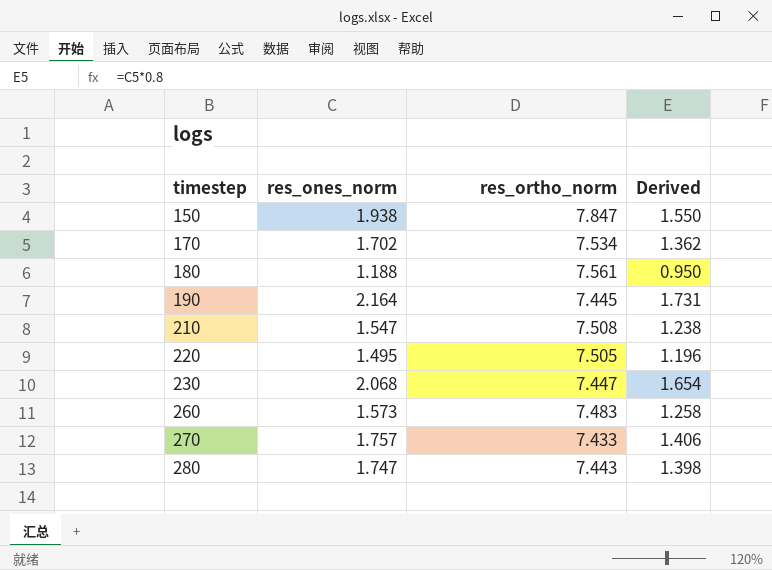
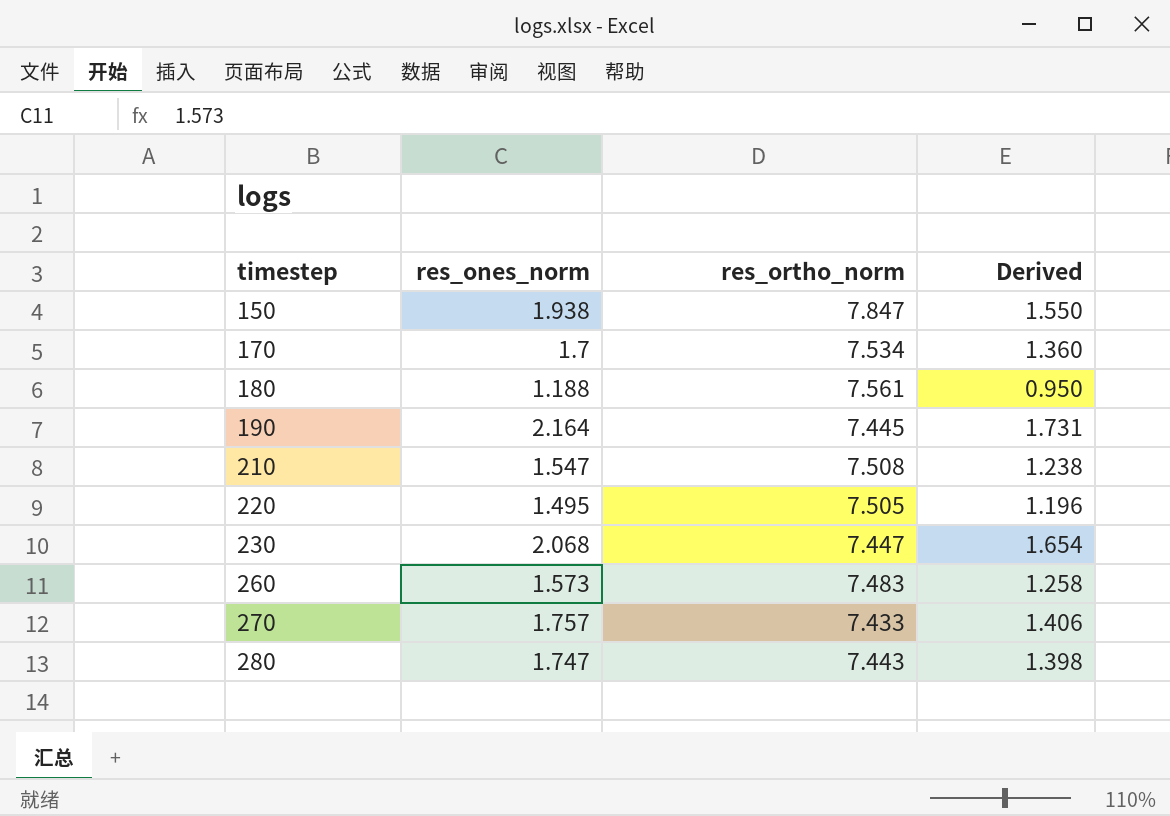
170 | res_ones_norm: 1.702 -> 1.7
170 | Derived: 1.362 -> 1.360

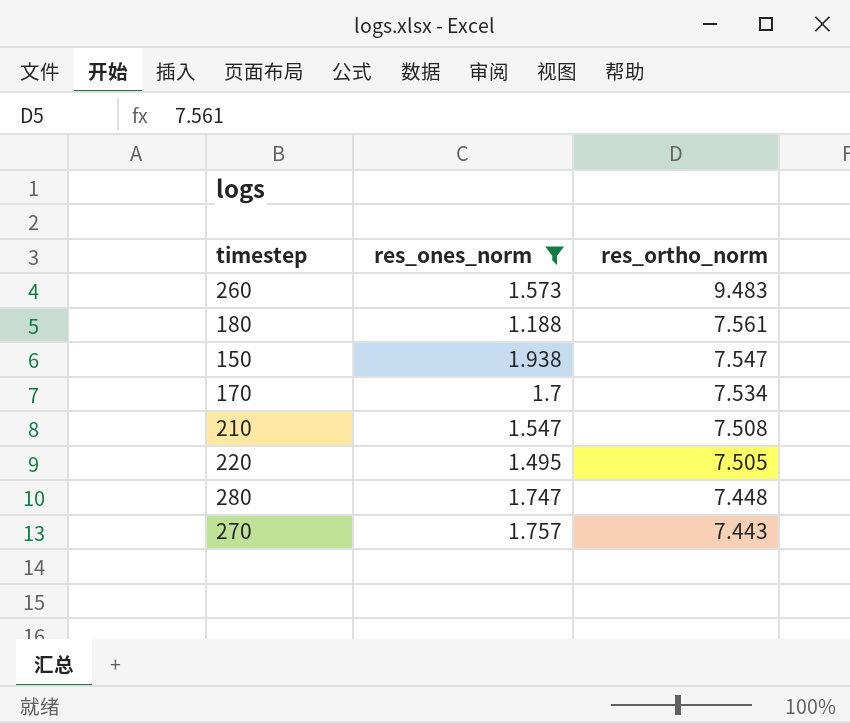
filter: none -> res_ones_norm <= 1.938
row order: timestep ascending -> res_ortho_norm descending
column Derived | formula: [res_ones_norm] * 0.8 -> none
260 | res_ortho_norm: 7.483 -> 9.483
150 | res_ortho_norm: 7.847 -> 7.547
280 | res_ortho_norm: 7.443 -> 7.448
270 | res_ortho_norm: 7.433 -> 7.443

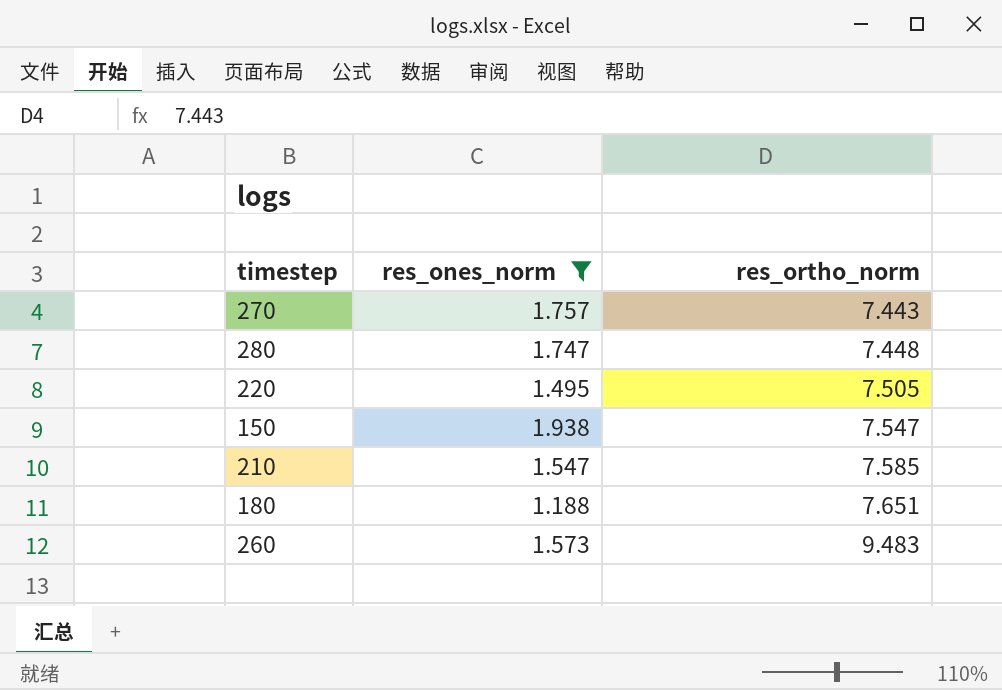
row order: res_ortho_norm descending -> res_ortho_norm ascending
row 170: 1.7 | 7.534 -> none
210 | res_ortho_norm: 7.508 -> 7.585
180 | res_ortho_norm: 7.561 -> 7.651

